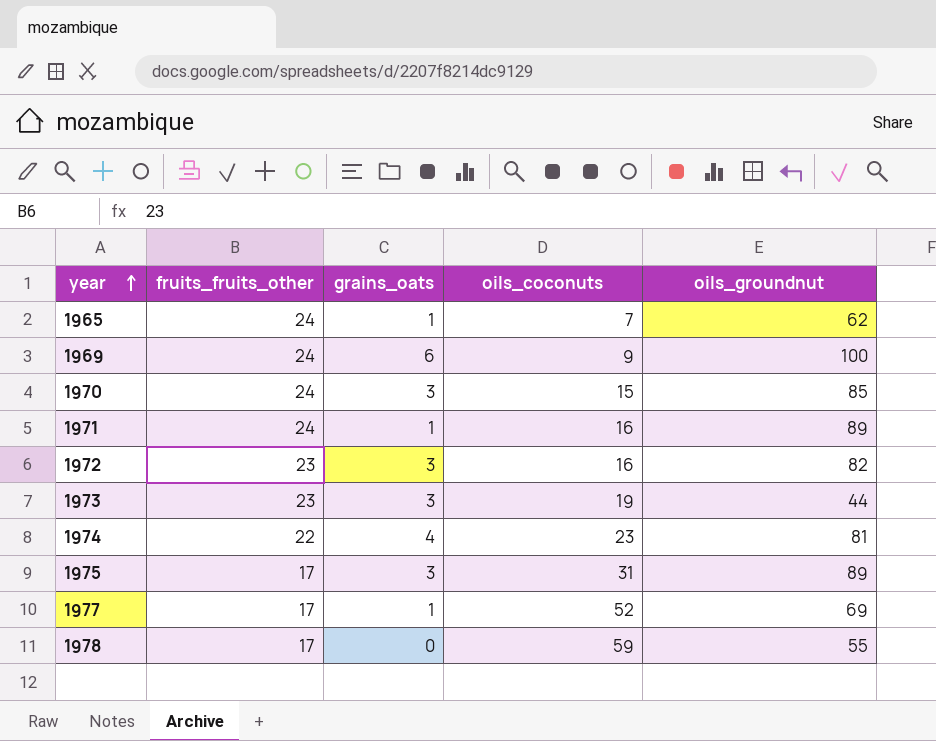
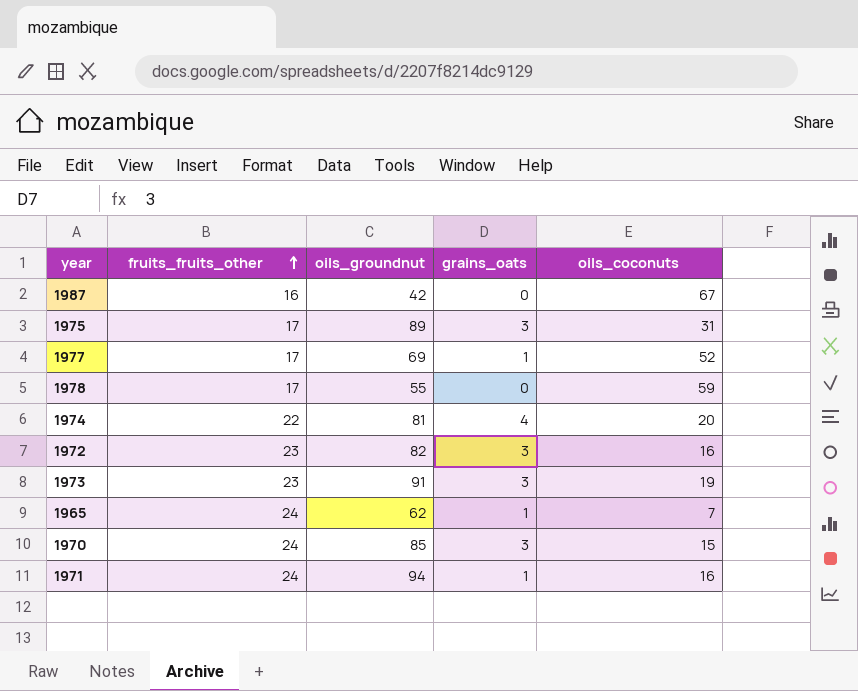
row order: year ascending -> fruits_fruits_other ascending
column oils_groundnut | position: 5 -> 3
row 1969: 24 | 6 | 9 | 100 -> none
row 1987: none -> 16 | 42 | 0 | 67
1974 | oils_coconuts: 23 -> 20
1973 | oils_groundnut: 44 -> 91
1971 | oils_groundnut: 89 -> 94

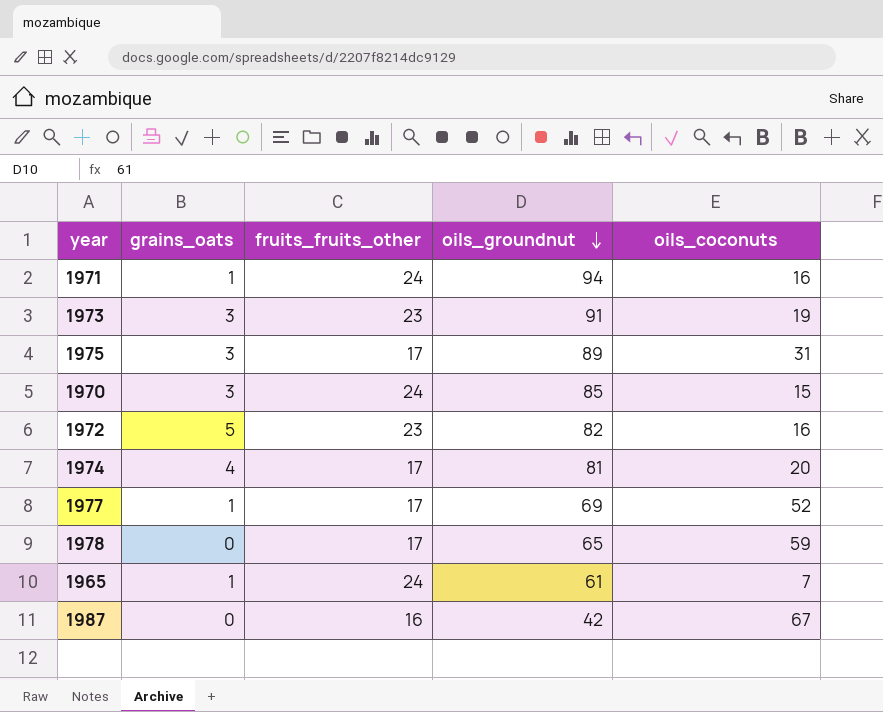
row order: fruits_fruits_other ascending -> oils_groundnut descending
column grains_oats | position: 4 -> 2
1972 | grains_oats: 3 -> 5
1974 | fruits_fruits_other: 22 -> 17
1978 | oils_groundnut: 55 -> 65
1965 | oils_groundnut: 62 -> 61

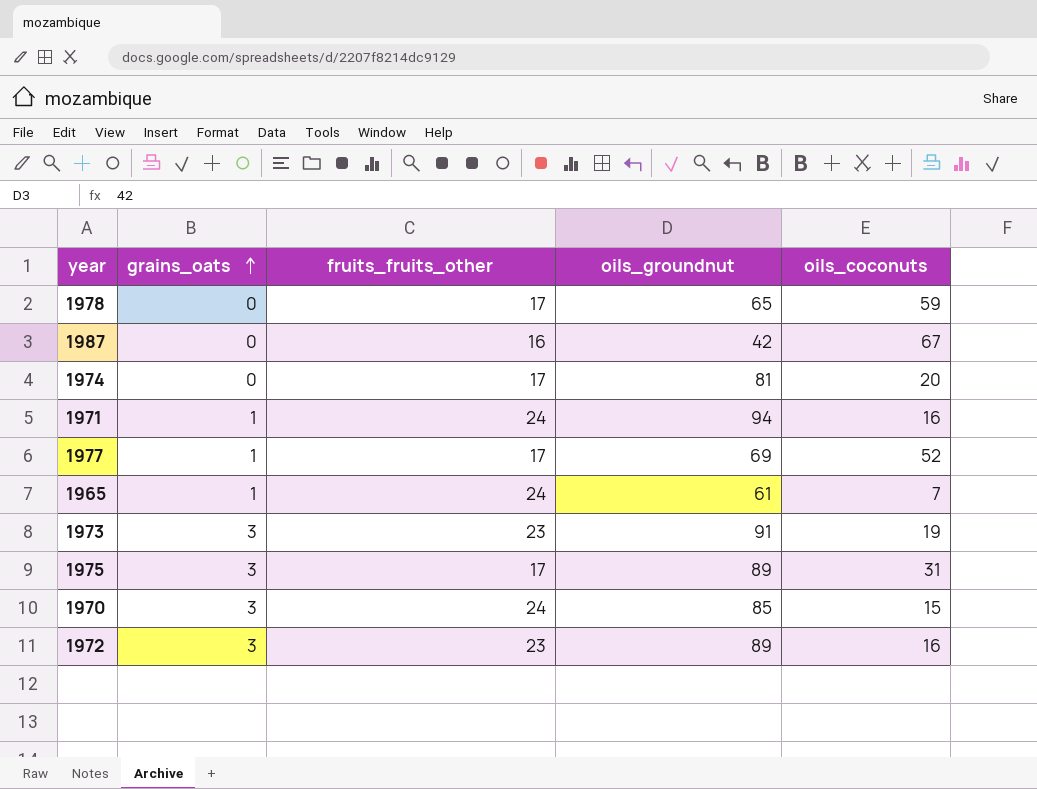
row order: oils_groundnut descending -> grains_oats ascending
1974 | grains_oats: 4 -> 0
1972 | grains_oats: 5 -> 3
1972 | oils_groundnut: 82 -> 89

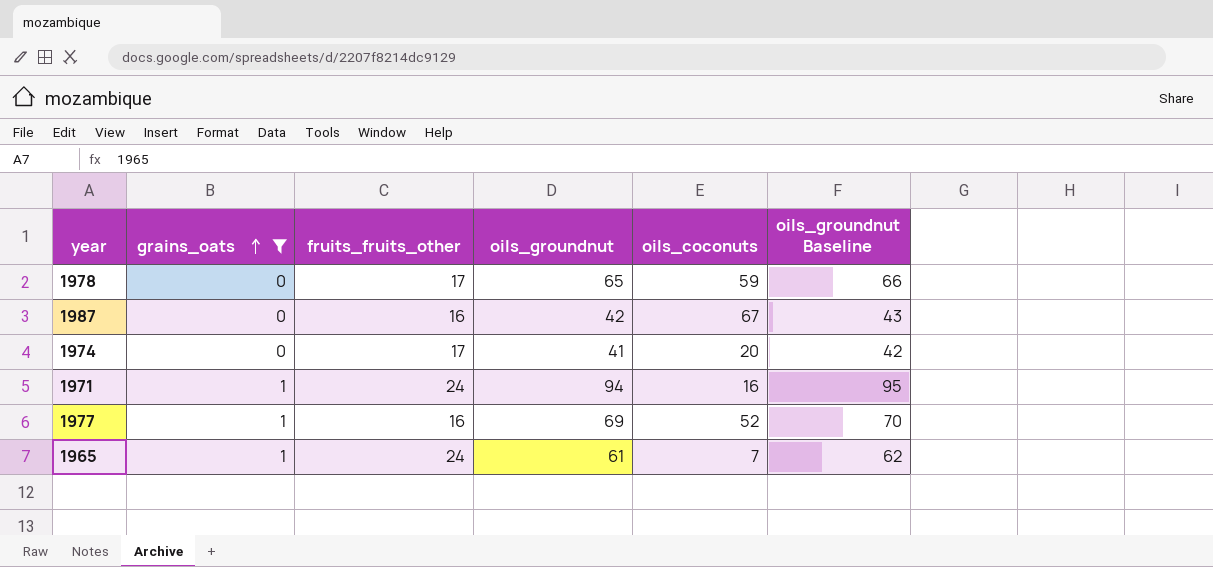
filter: none -> grains_oats != 3
column oils_groundnut Baseline | formula: none -> [oils_groundnut] + 1
1974 | oils_groundnut: 81 -> 41
1977 | fruits_fruits_other: 17 -> 16

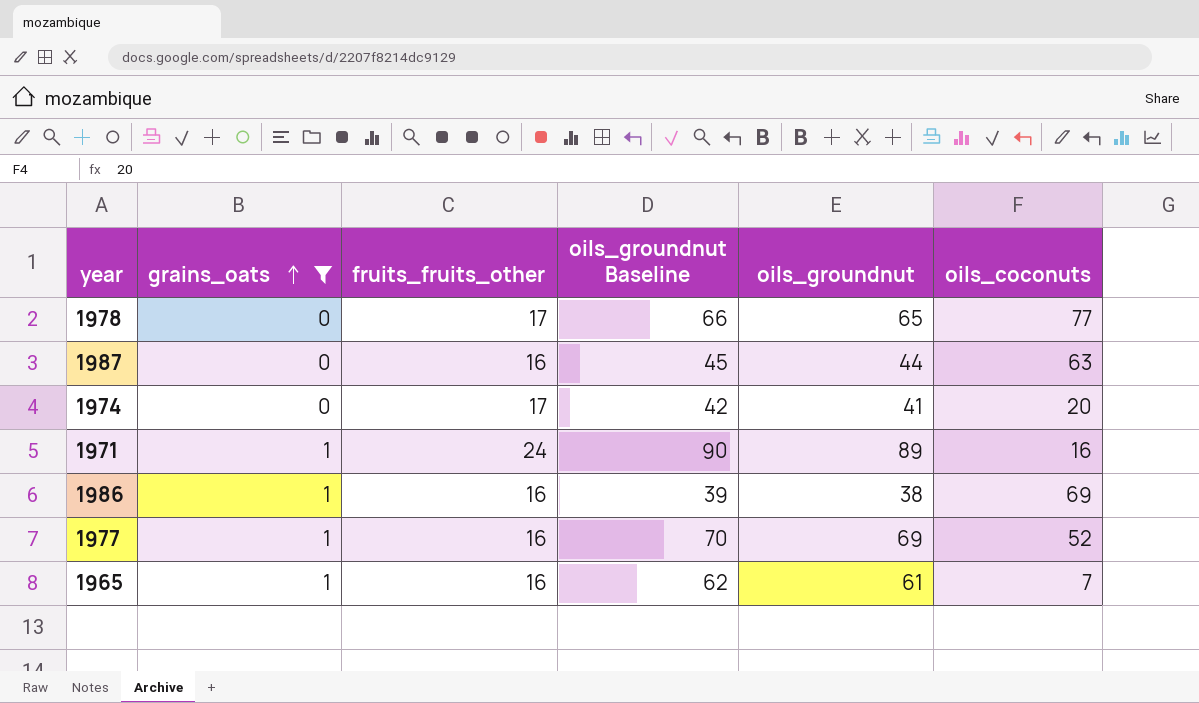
column oils_groundnut Baseline | position: 6 -> 4
1978 | oils_coconuts: 59 -> 77
1987 | oils_groundnut Baseline: 43 -> 45
1987 | oils_groundnut: 42 -> 44
1987 | oils_coconuts: 67 -> 63
1971 | oils_groundnut Baseline: 95 -> 90
1971 | oils_groundnut: 94 -> 89
row 1986: none -> 1 | 16 | 39 | 38 | 69
1965 | fruits_fruits_other: 24 -> 16

